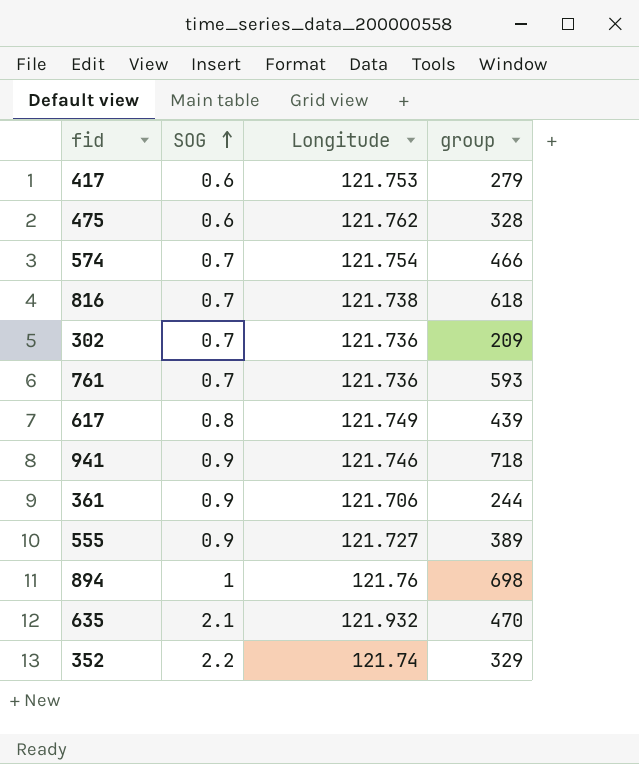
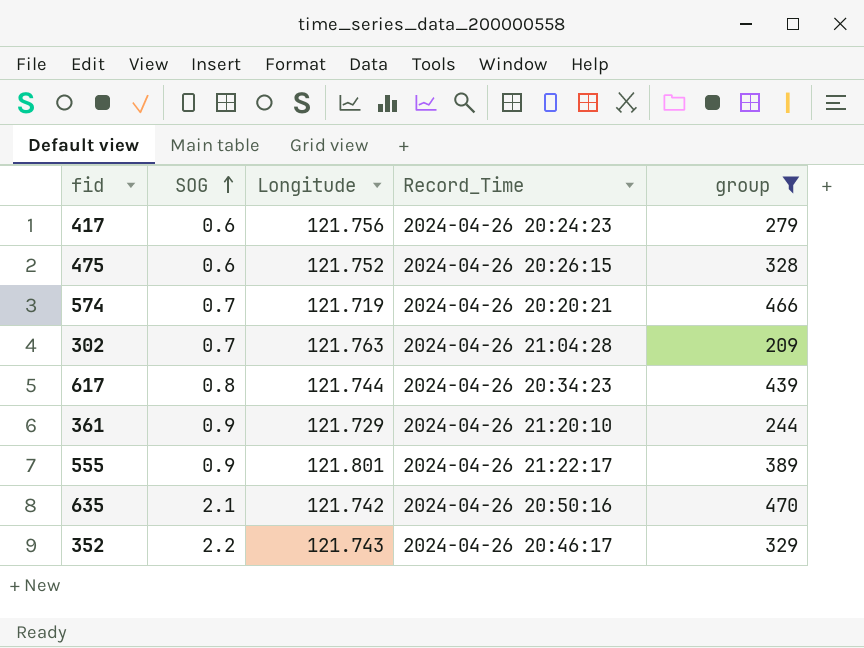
filter: none -> group <= 470
column Record_Time | position: none -> 4
417 | Longitude: 121.753 -> 121.756
475 | Longitude: 121.762 -> 121.752
574 | Longitude: 121.754 -> 121.719
302 | Longitude: 121.736 -> 121.763
617 | Longitude: 121.749 -> 121.744
361 | Longitude: 121.706 -> 121.729
555 | Longitude: 121.727 -> 121.801
635 | Longitude: 121.932 -> 121.742
352 | Longitude: 121.74 -> 121.743

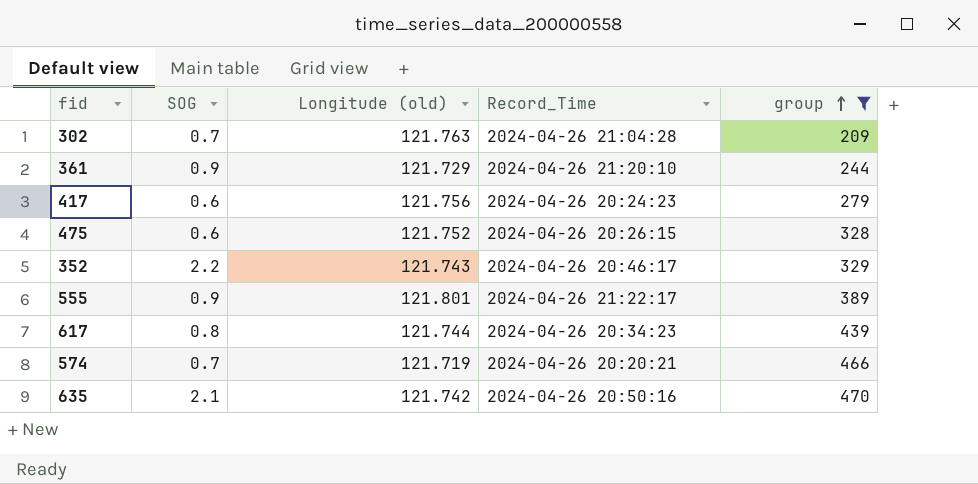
row order: SOG ascending -> group ascending
column name: Longitude -> Longitude (old)

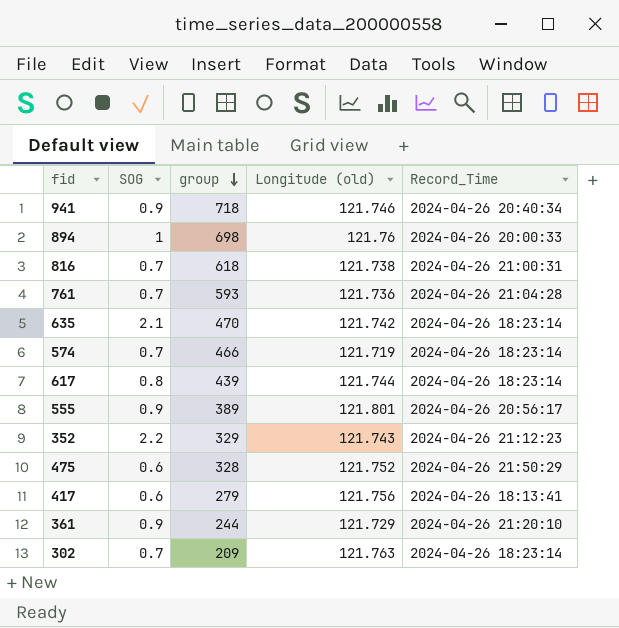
filter: group <= 470 -> none
row order: group ascending -> group descending
column group | position: 5 -> 3
635 | Record_Time: 2024-04-26 20:50:16 -> 2024-04-26 18:23:14
574 | Record_Time: 2024-04-26 20:20:21 -> 2024-04-26 18:23:14
617 | Record_Time: 2024-04-26 20:34:23 -> 2024-04-26 18:23:14
555 | Record_Time: 2024-04-26 21:22:17 -> 2024-04-26 20:56:17
352 | Record_Time: 2024-04-26 20:46:17 -> 2024-04-26 21:12:23
475 | Record_Time: 2024-04-26 20:26:15 -> 2024-04-26 21:50:29
417 | Record_Time: 2024-04-26 20:24:23 -> 2024-04-26 18:13:41
302 | Record_Time: 2024-04-26 21:04:28 -> 2024-04-26 18:23:14

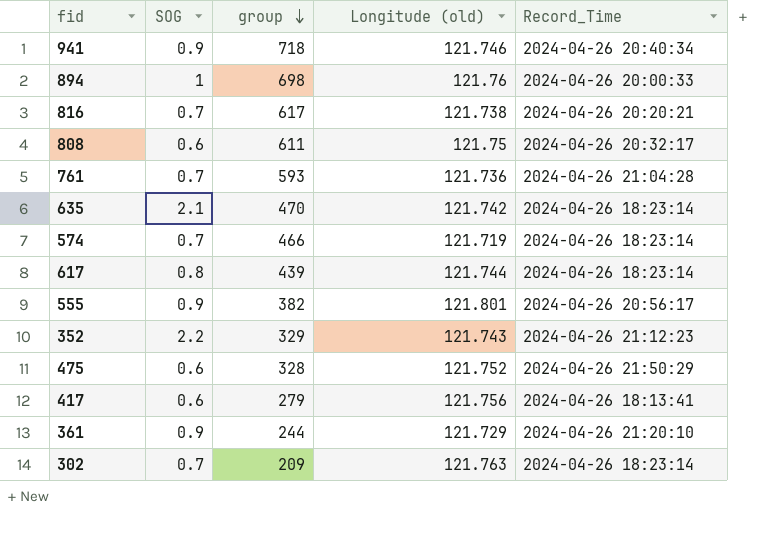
816 | group: 618 -> 617
816 | Record_Time: 2024-04-26 21:00:31 -> 2024-04-26 20:20:21
row 808: none -> 0.6 | 611 | 121.75 | 2024-04-26 20:32:17
555 | group: 389 -> 382

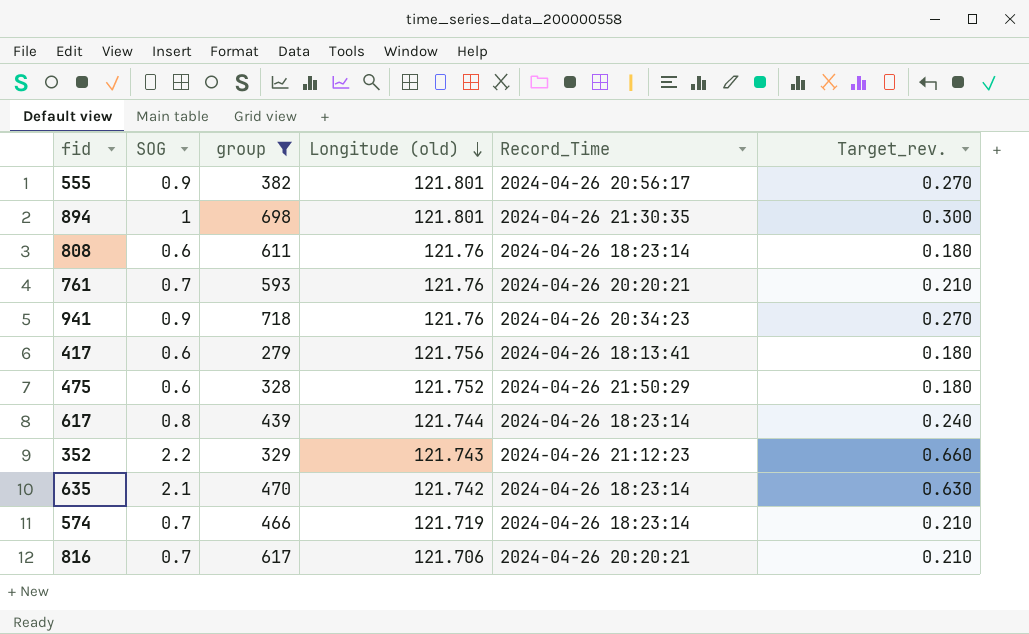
filter: none -> group >= 279
row order: group descending -> Longitude (old) descending
column Target_rev. | formula: none -> [SOG] * 0.3
894 | Longitude (old): 121.76 -> 121.801
894 | Record_Time: 2024-04-26 20:00:33 -> 2024-04-26 21:30:35
808 | Longitude (old): 121.75 -> 121.76
808 | Record_Time: 2024-04-26 20:32:17 -> 2024-04-26 18:23:14
761 | Longitude (old): 121.736 -> 121.76
761 | Record_Time: 2024-04-26 21:04:28 -> 2024-04-26 20:20:21
941 | Longitude (old): 121.746 -> 121.76
941 | Record_Time: 2024-04-26 20:40:34 -> 2024-04-26 20:34:23
816 | Longitude (old): 121.738 -> 121.706

